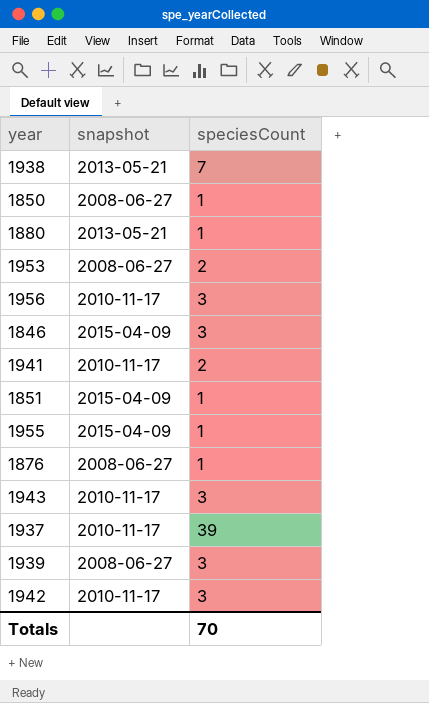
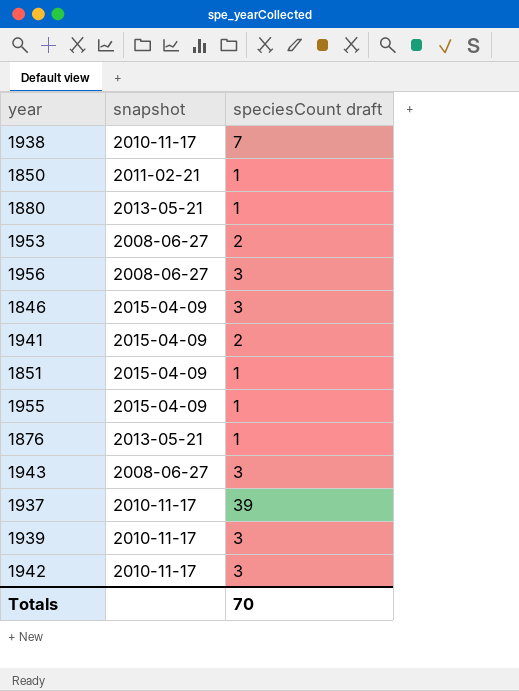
column name: speciesCount -> speciesCount draft
1938 | snapshot: 2013-05-21 -> 2010-11-17
1850 | snapshot: 2008-06-27 -> 2011-02-21
1956 | snapshot: 2010-11-17 -> 2008-06-27
1941 | snapshot: 2010-11-17 -> 2015-04-09
1876 | snapshot: 2008-06-27 -> 2013-05-21
1943 | snapshot: 2010-11-17 -> 2008-06-27
1939 | snapshot: 2008-06-27 -> 2010-11-17

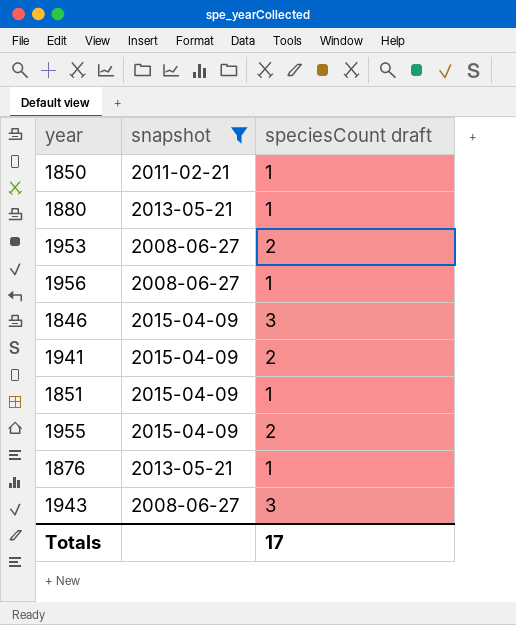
filter: none -> snapshot != 2010-11-17
1956 | speciesCount draft: 3 -> 1
1955 | speciesCount draft: 1 -> 2
Totals | speciesCount draft: 70 -> 17

